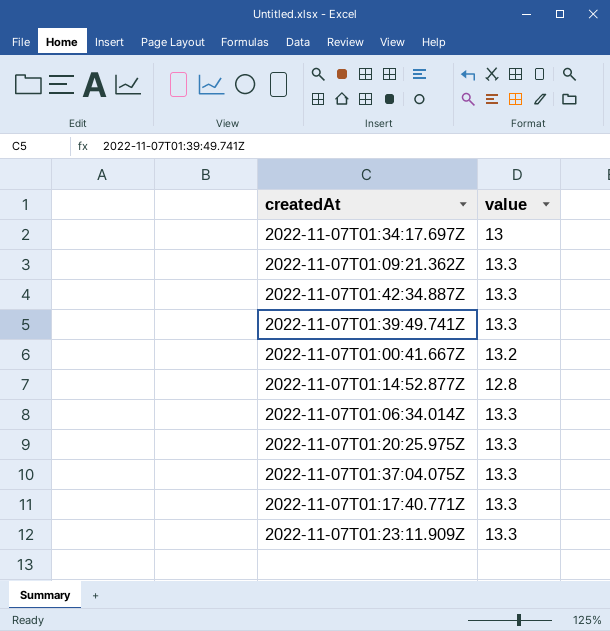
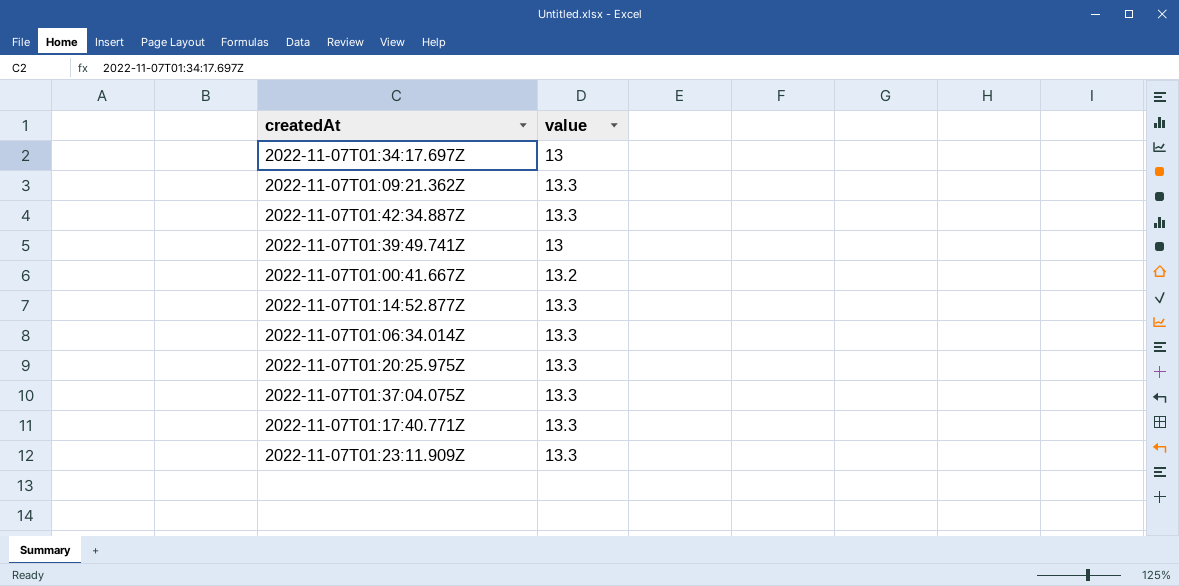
2022-11-07T01:39:49.741Z | value: 13.3 -> 13
2022-11-07T01:14:52.877Z | value: 12.8 -> 13.3

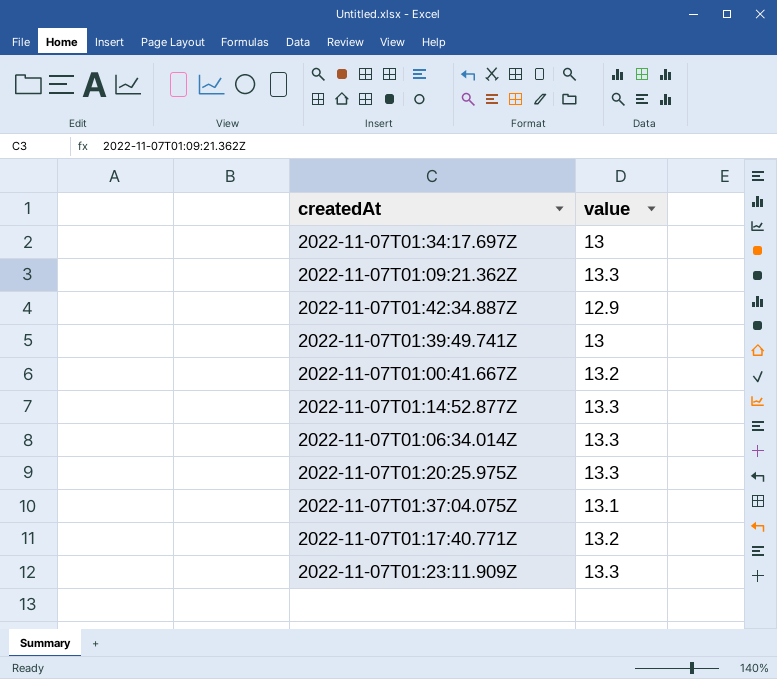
2022-11-07T01:42:34.887Z | value: 13.3 -> 12.9
2022-11-07T01:37:04.075Z | value: 13.3 -> 13.1
2022-11-07T01:17:40.771Z | value: 13.3 -> 13.2

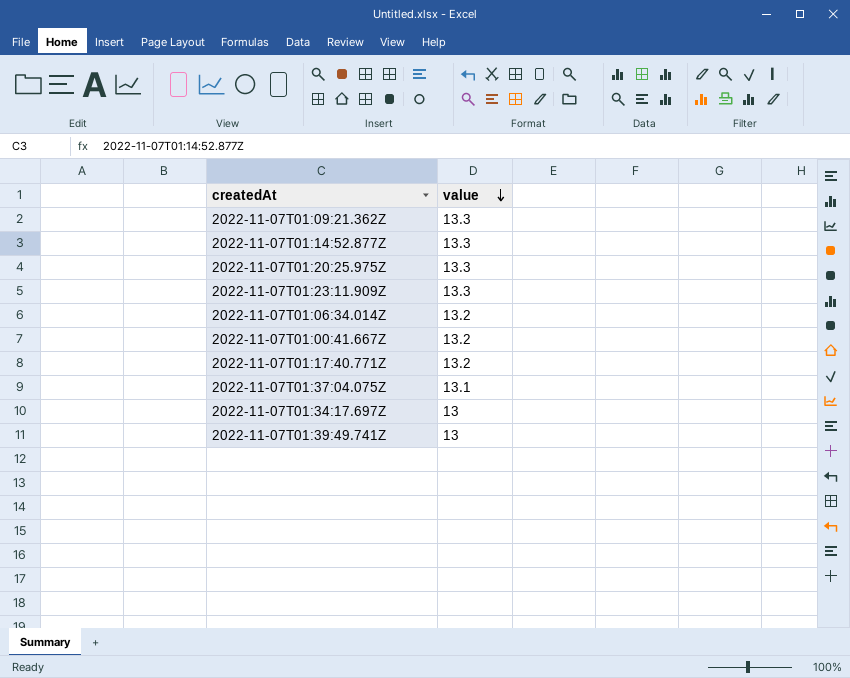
row order: none -> value descending
row 2022-11-07T01:42:34.887Z: 12.9 -> none
2022-11-07T01:06:34.014Z | value: 13.3 -> 13.2

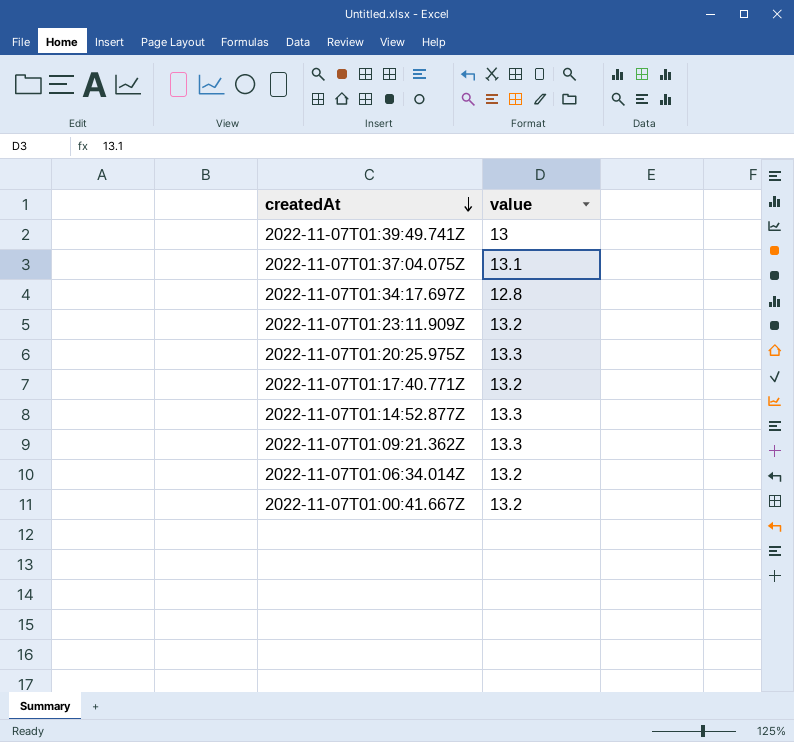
row order: value descending -> createdAt descending
2022-11-07T01:34:17.697Z | value: 13 -> 12.8
2022-11-07T01:23:11.909Z | value: 13.3 -> 13.2

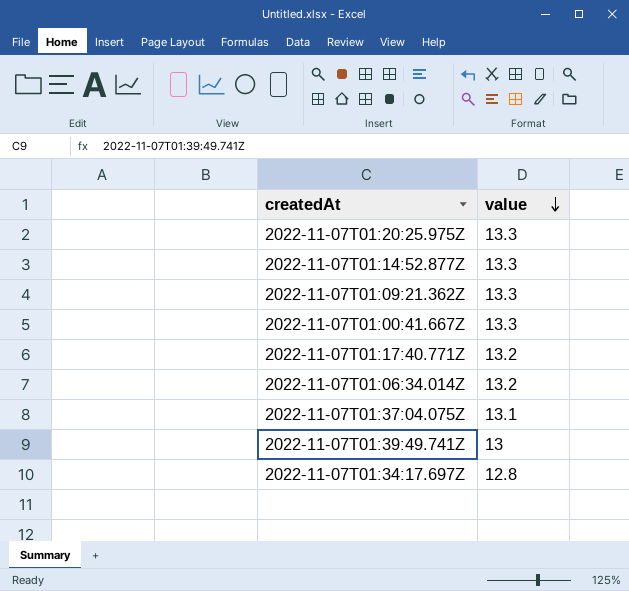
row order: createdAt descending -> value descending
row 2022-11-07T01:23:11.909Z: 13.2 -> none
2022-11-07T01:00:41.667Z | value: 13.2 -> 13.3

